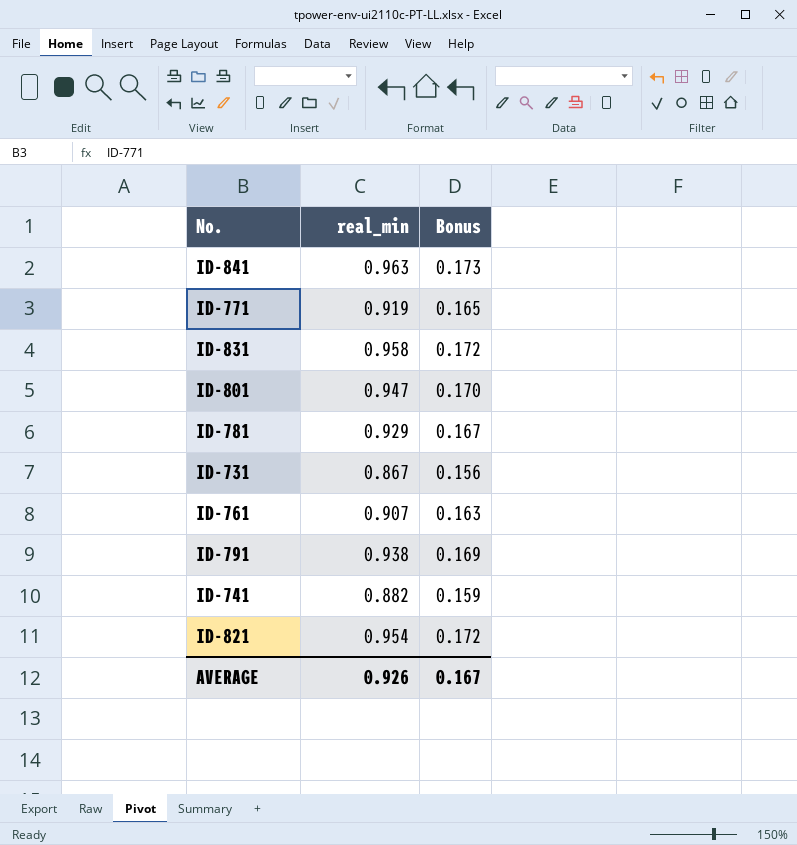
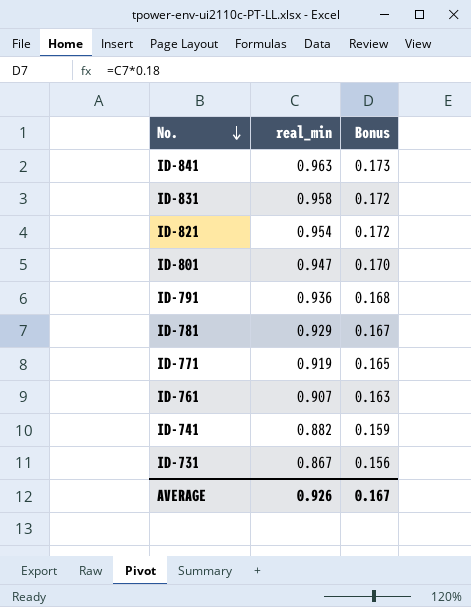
row order: none -> No. descending
ID-791 | real_min: 0.938 -> 0.936
ID-791 | Bonus: 0.169 -> 0.168

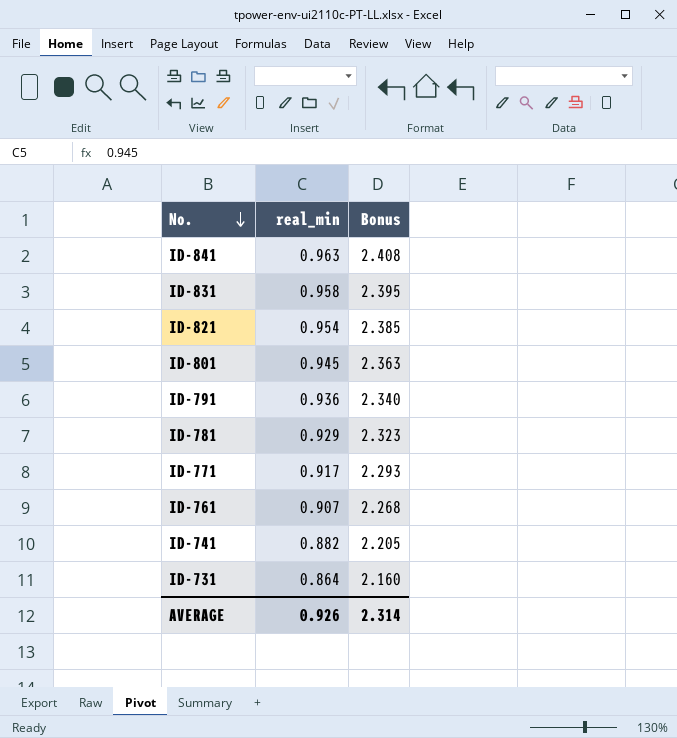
column Bonus | formula: [real_min] * 0.18 -> [real_min] * 2.5
ID-801 | real_min: 0.947 -> 0.945
ID-771 | real_min: 0.919 -> 0.917
ID-731 | real_min: 0.867 -> 0.864
AVERAGE | Bonus: 0.167 -> 2.314

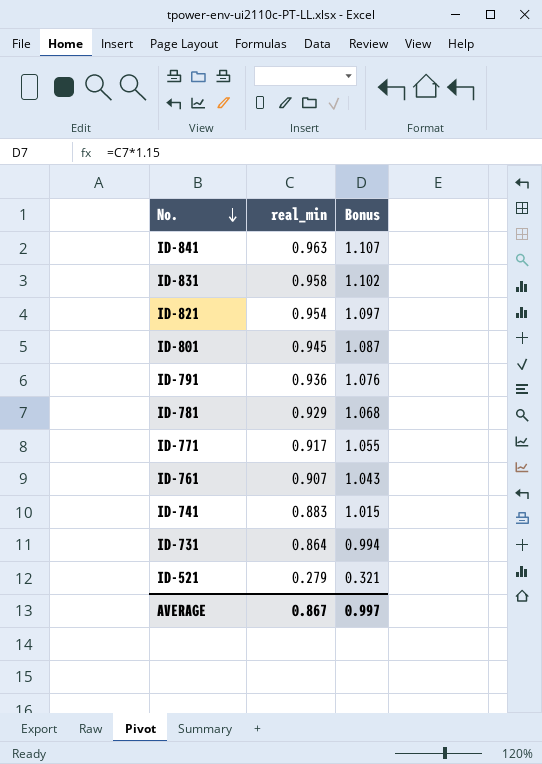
column Bonus | formula: [real_min] * 2.5 -> [real_min] * 1.15
ID-741 | real_min: 0.882 -> 0.883
row ID-521: none -> 0.279 | 0.321
AVERAGE | real_min: 0.926 -> 0.867
AVERAGE | Bonus: 2.314 -> 0.997

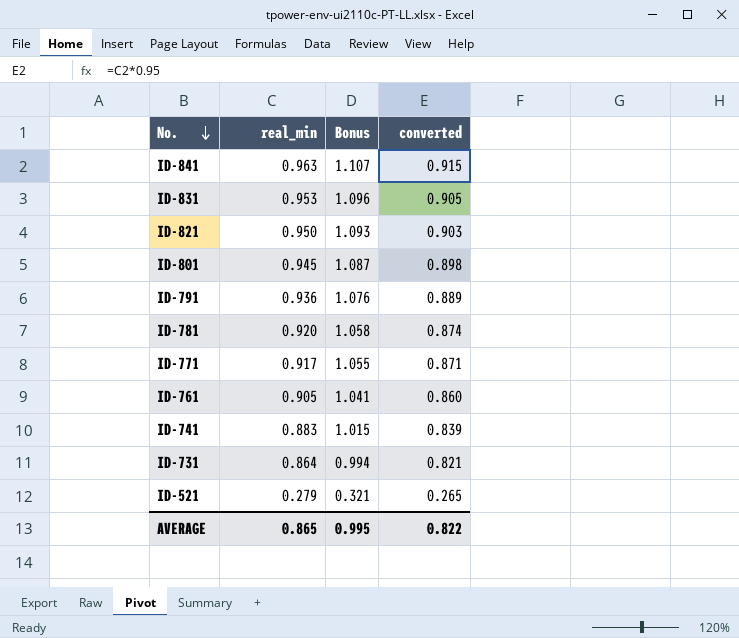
column converted | formula: none -> [real_min] * 0.95
ID-831 | real_min: 0.958 -> 0.953
ID-831 | Bonus: 1.102 -> 1.096
ID-821 | real_min: 0.954 -> 0.950
ID-821 | Bonus: 1.097 -> 1.093
ID-781 | real_min: 0.929 -> 0.920
ID-781 | Bonus: 1.068 -> 1.058
ID-761 | real_min: 0.907 -> 0.905
ID-761 | Bonus: 1.043 -> 1.041
AVERAGE | real_min: 0.867 -> 0.865
AVERAGE | Bonus: 0.997 -> 0.995

